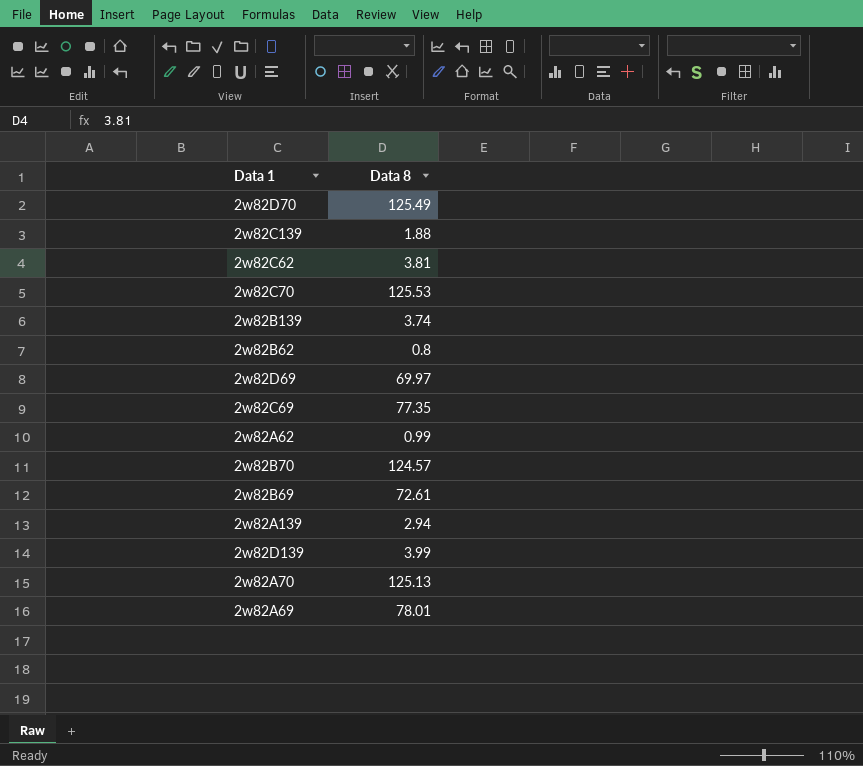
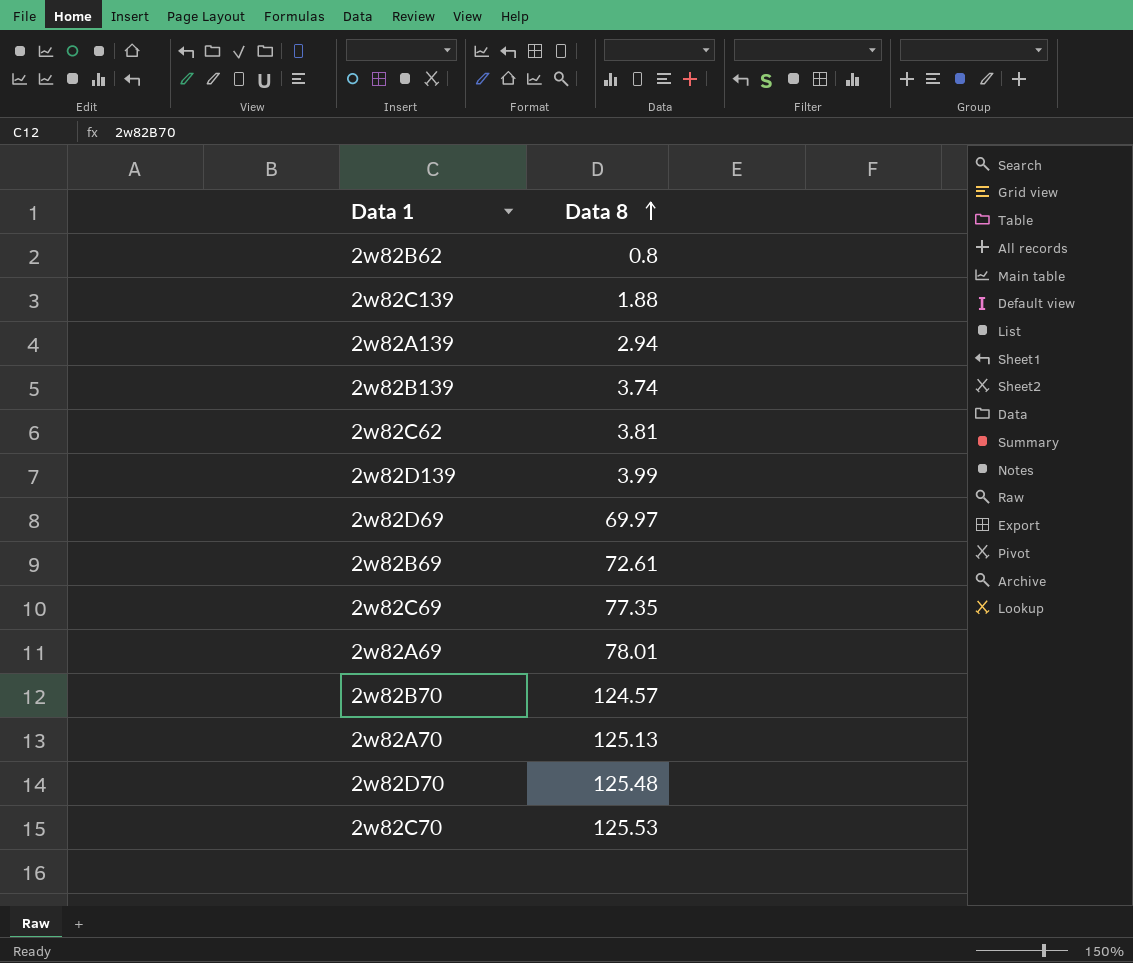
row order: none -> Data 8 ascending
row 2w82A62: 0.99 -> none
2w82D70 | Data 8: 125.49 -> 125.48

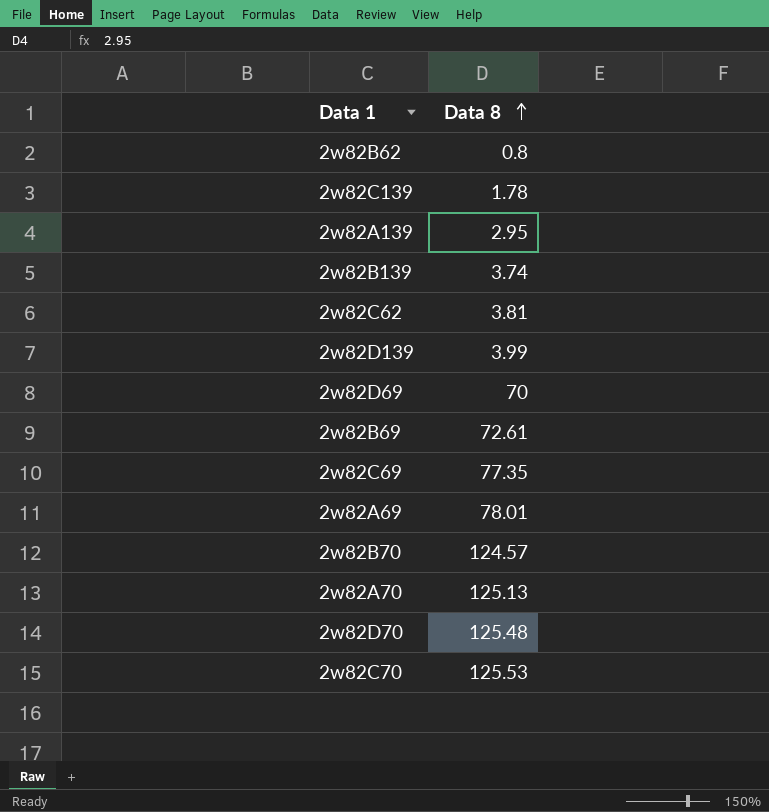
2w82C139 | Data 8: 1.88 -> 1.78
2w82A139 | Data 8: 2.94 -> 2.95
2w82D69 | Data 8: 69.97 -> 70

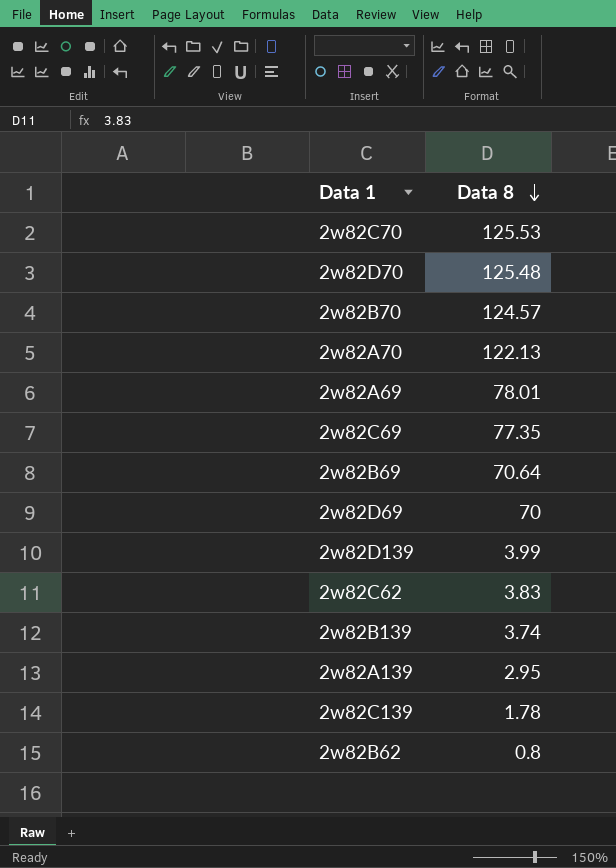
row order: Data 8 ascending -> Data 8 descending
2w82A70 | Data 8: 125.13 -> 122.13
2w82B69 | Data 8: 72.61 -> 70.64
2w82C62 | Data 8: 3.81 -> 3.83

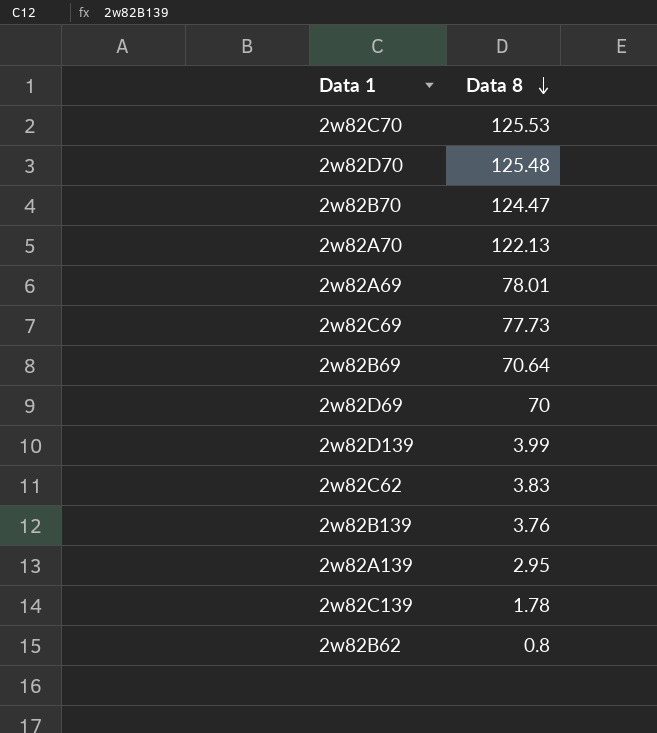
2w82B70 | Data 8: 124.57 -> 124.47
2w82C69 | Data 8: 77.35 -> 77.73
2w82B139 | Data 8: 3.74 -> 3.76

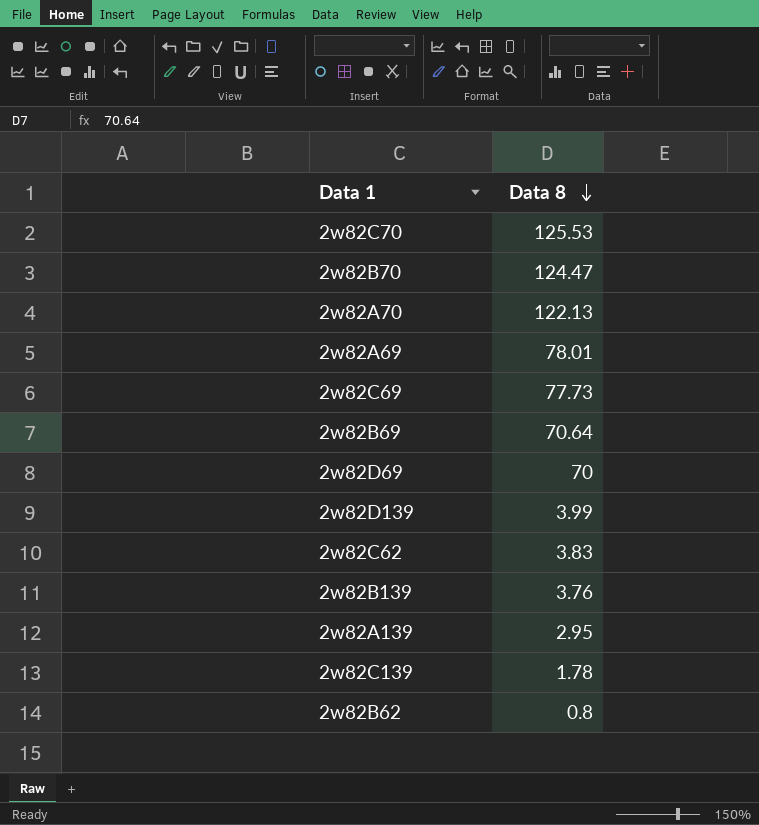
row 2w82D70: 125.48 -> none

